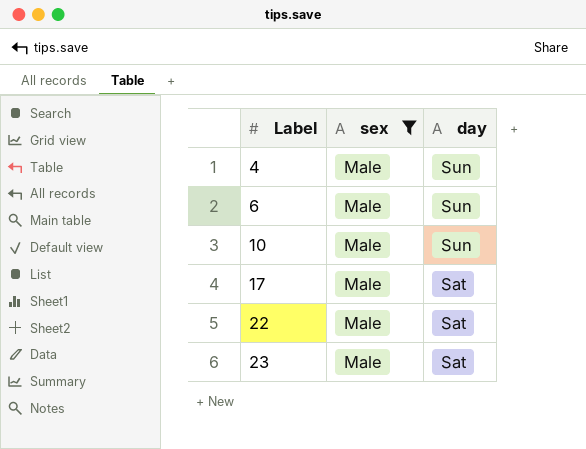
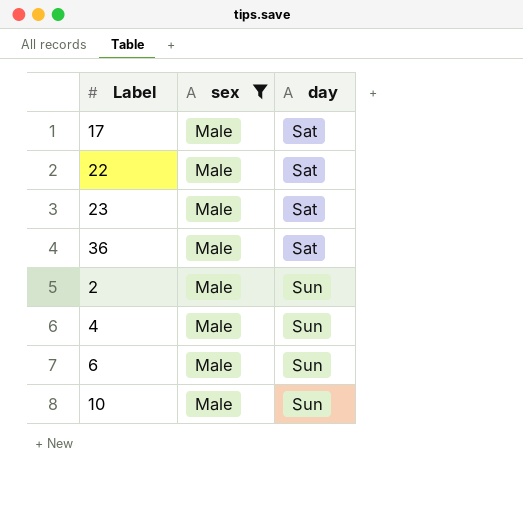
row order: Label ascending -> day ascending
row 36: none -> Male | Sat
row 2: none -> Male | Sun

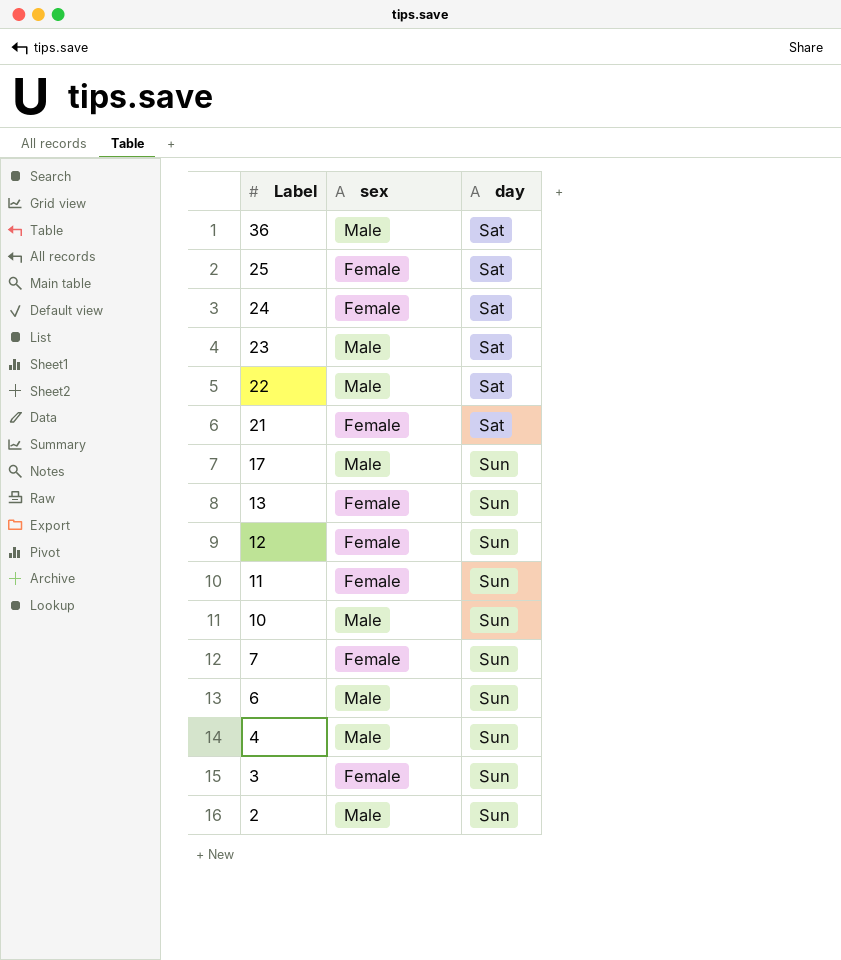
filter: sex = Male -> none
row order: day ascending -> Label descending
17 | day: Sat -> Sun

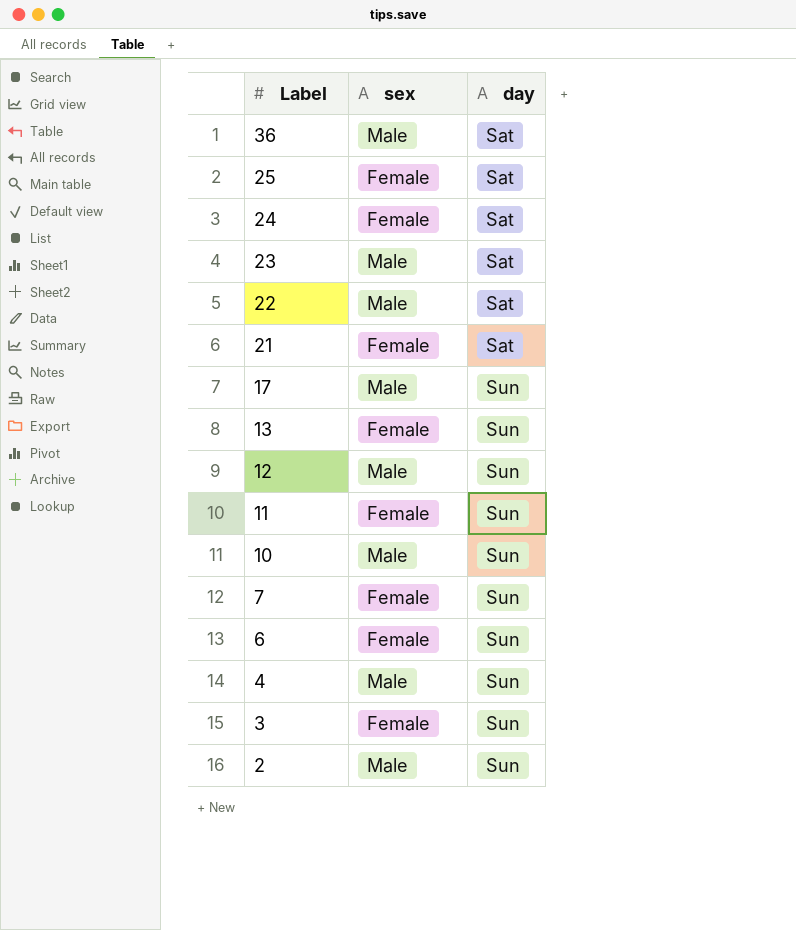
12 | sex: Female -> Male
6 | sex: Male -> Female

